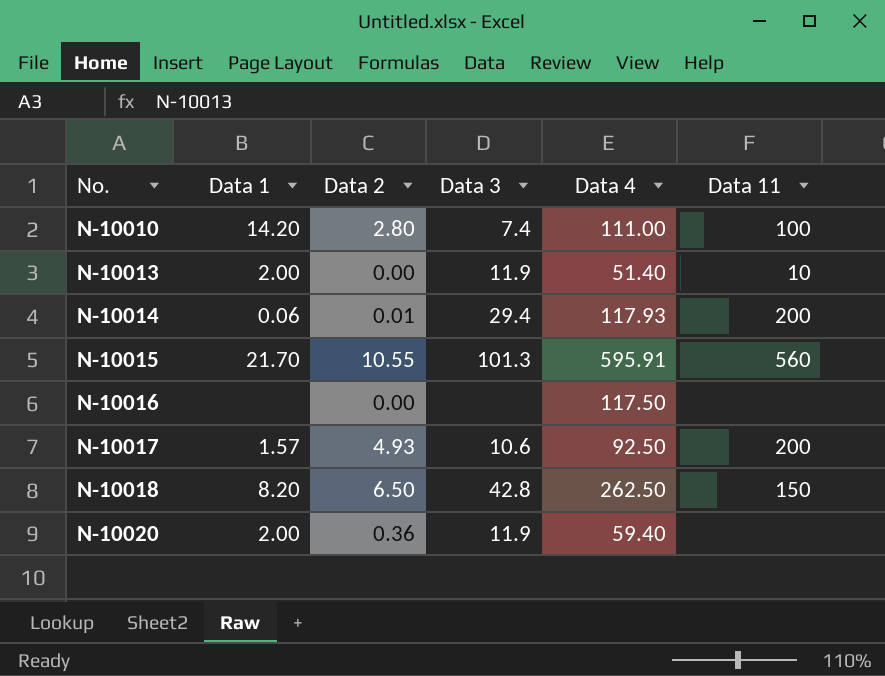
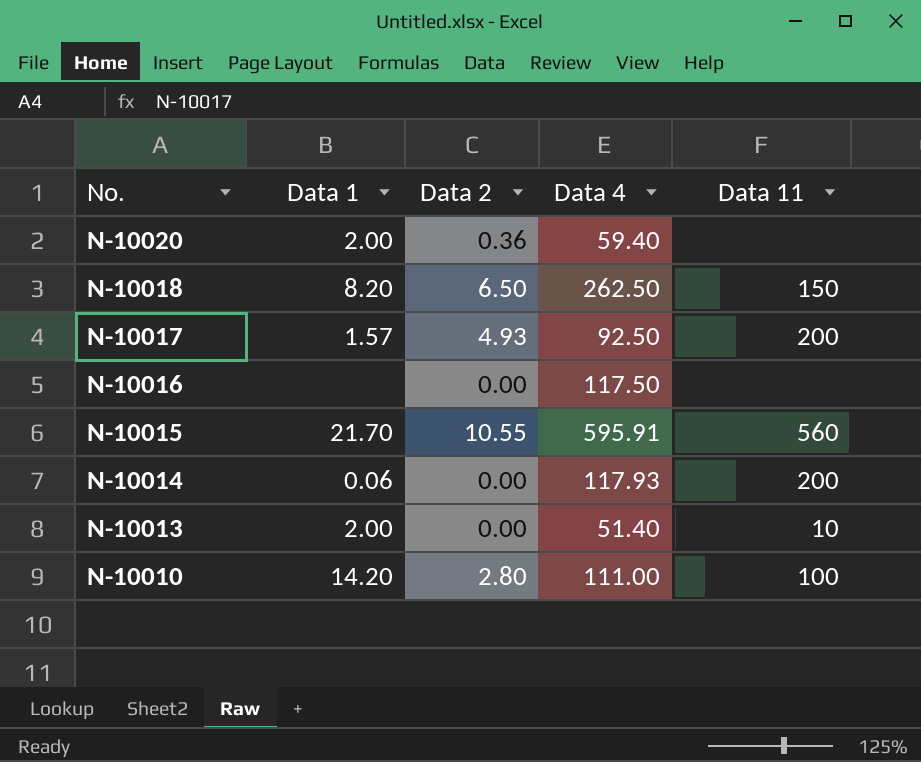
row order: No. ascending -> No. descending
column Data 3 | position: 4 -> none
N-10014 | Data 2: 0.01 -> 0.00

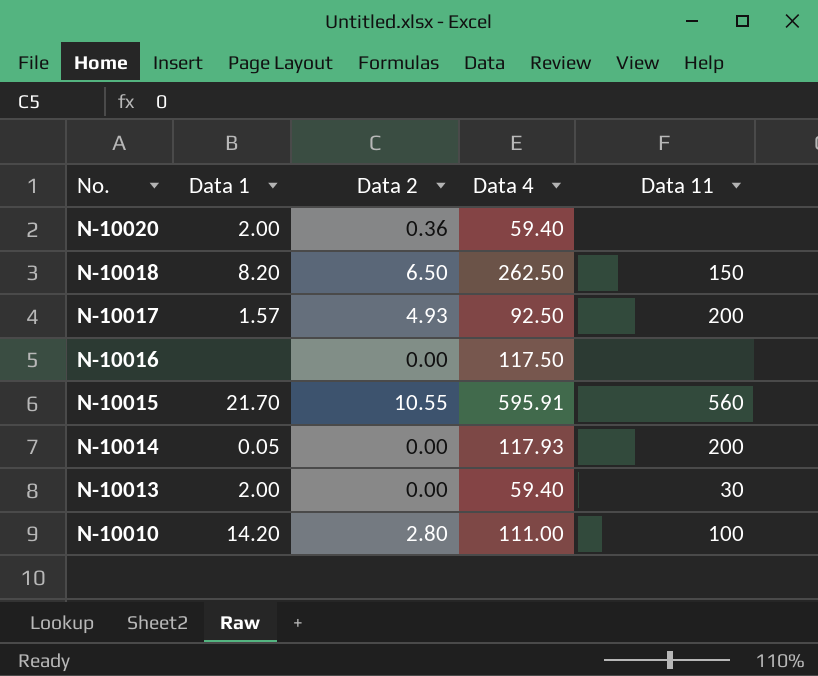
N-10014 | Data 1: 0.06 -> 0.05
N-10013 | Data 4: 51.40 -> 59.40
N-10013 | Data 11: 10 -> 30

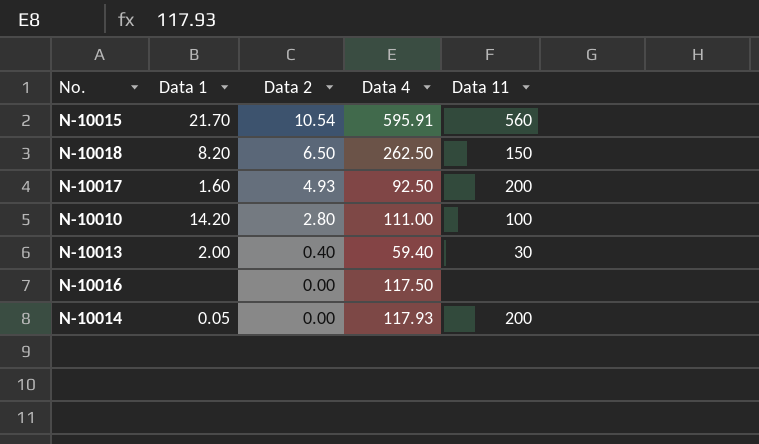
row order: No. descending -> Data 2 descending
row N-10020: 2.00 | 0.36 | 59.40 | none -> none
N-10015 | Data 2: 10.55 -> 10.54
N-10017 | Data 1: 1.57 -> 1.60
N-10013 | Data 2: 0.00 -> 0.40

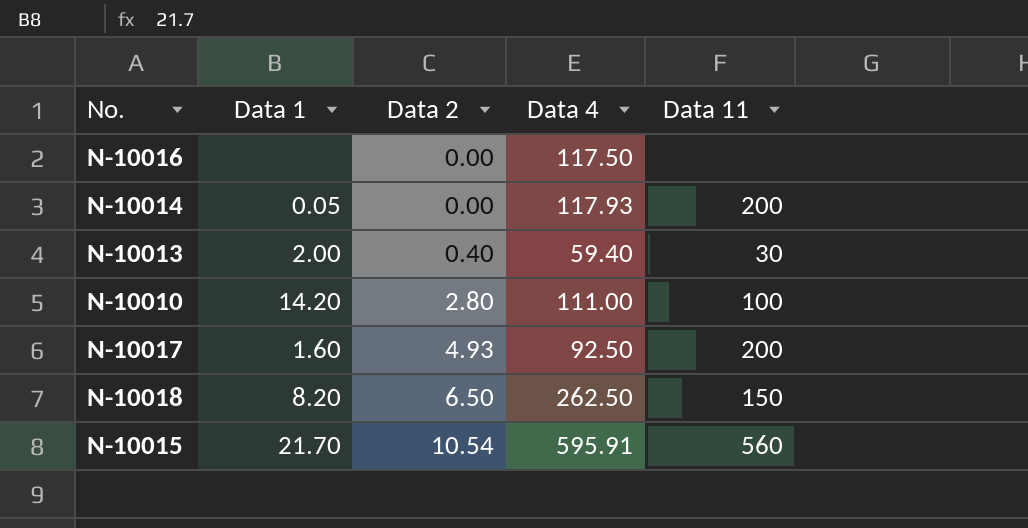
row order: Data 2 descending -> Data 2 ascending

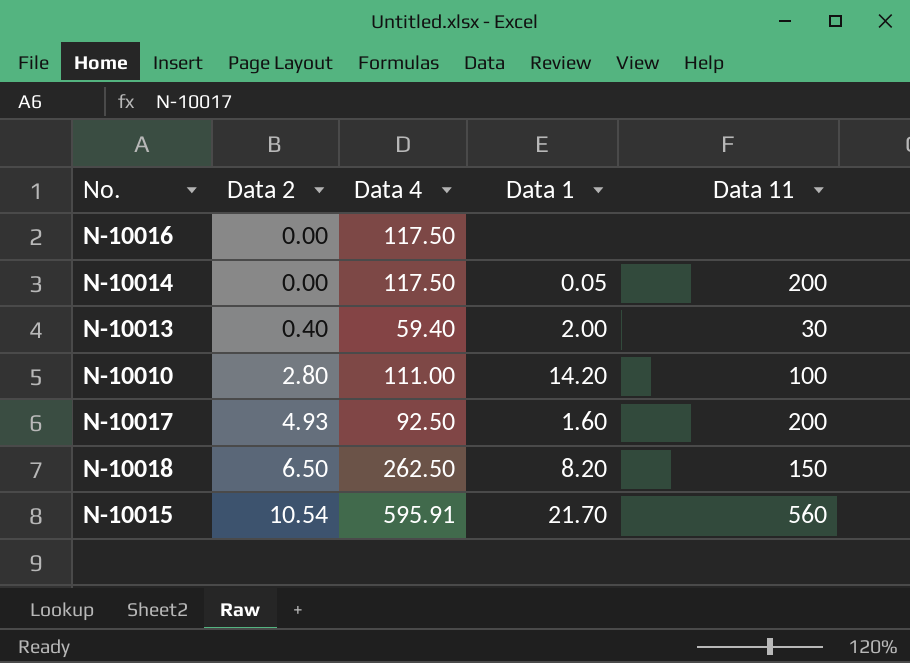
column Data 1 | position: 2 -> 4
N-10014 | Data 4: 117.93 -> 117.50

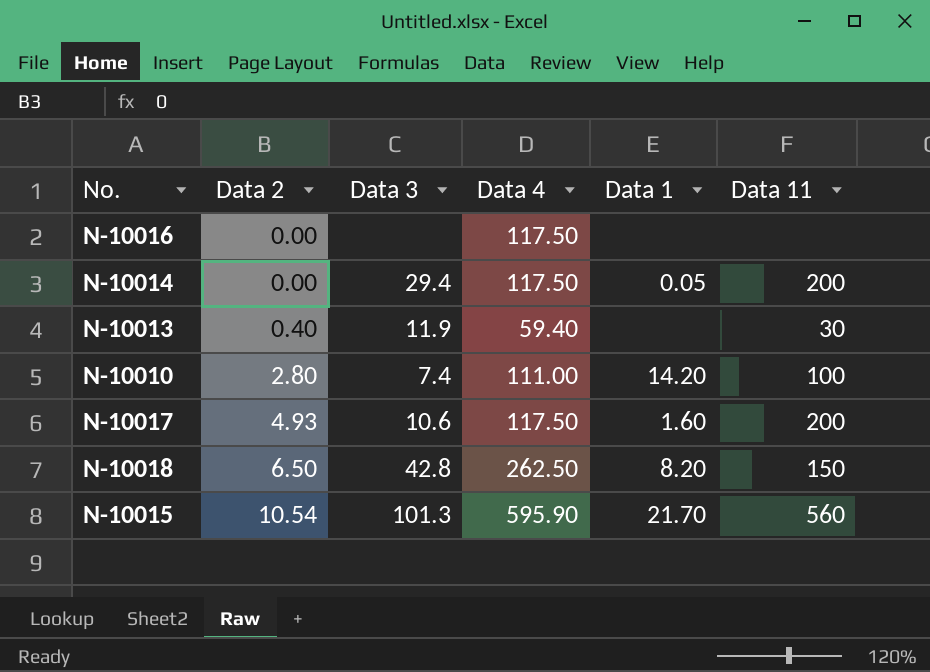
column Data 3 | position: none -> 3
N-10013 | Data 1: 2.00 -> none
N-10017 | Data 4: 92.50 -> 117.50
N-10015 | Data 4: 595.91 -> 595.90

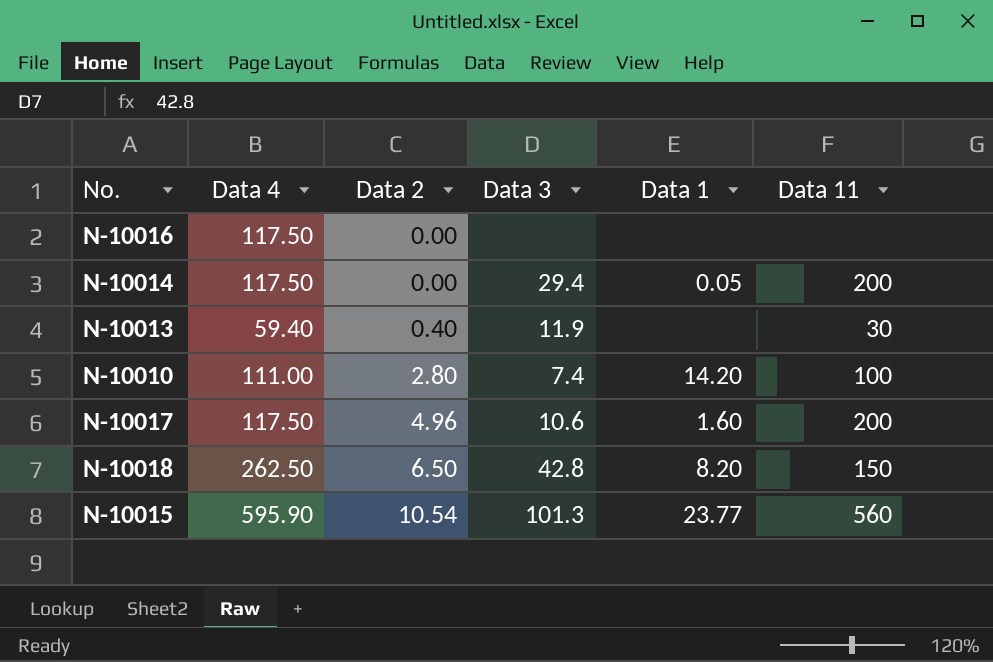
column Data 4 | position: 4 -> 2
N-10017 | Data 2: 4.93 -> 4.96
N-10015 | Data 1: 21.70 -> 23.77

